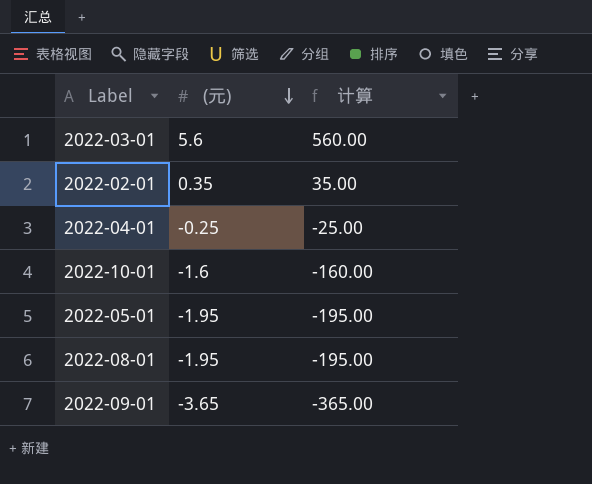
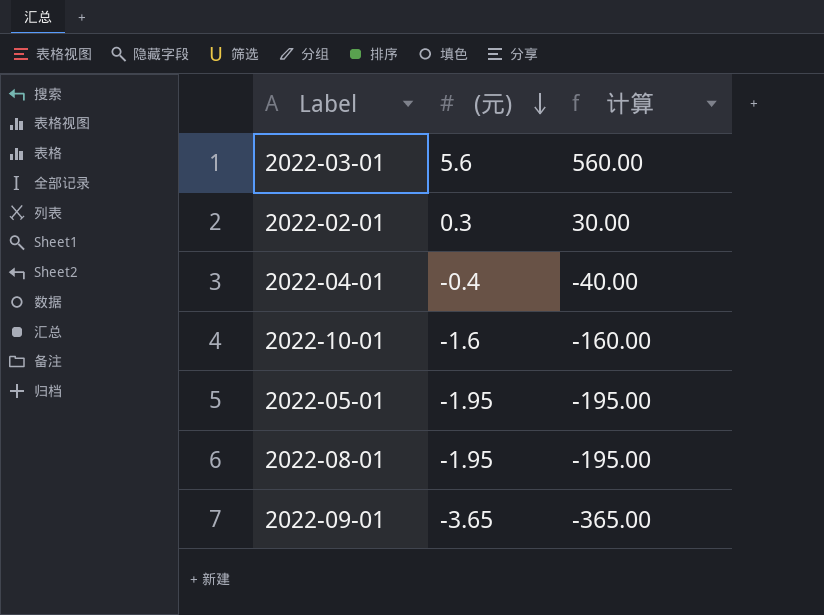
2022-02-01 | (元): 0.35 -> 0.3
2022-02-01 | 计算: 35.00 -> 30.00
2022-04-01 | (元): -0.25 -> -0.4
2022-04-01 | 计算: -25.00 -> -40.00

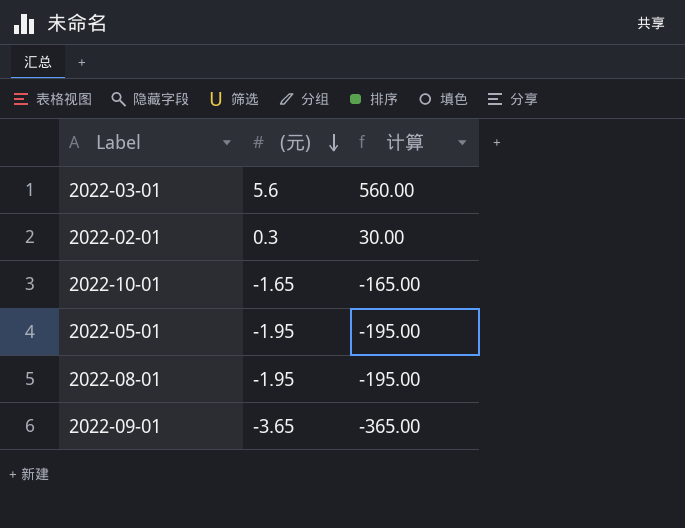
row 2022-04-01: -0.4 | -40.00 -> none
2022-10-01 | (元): -1.6 -> -1.65
2022-10-01 | 计算: -160.00 -> -165.00

